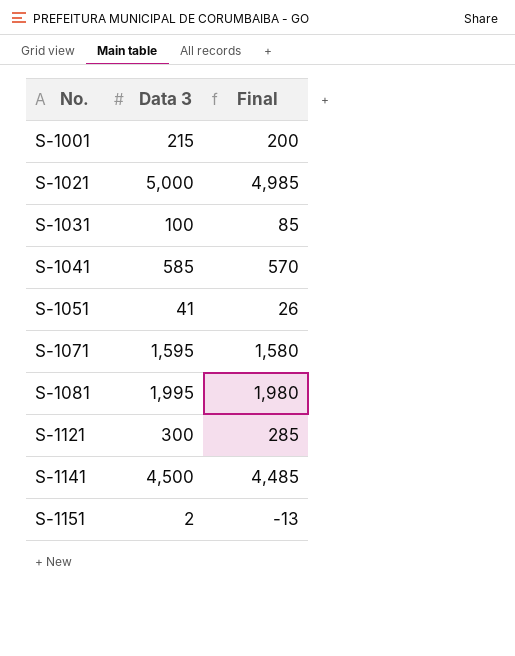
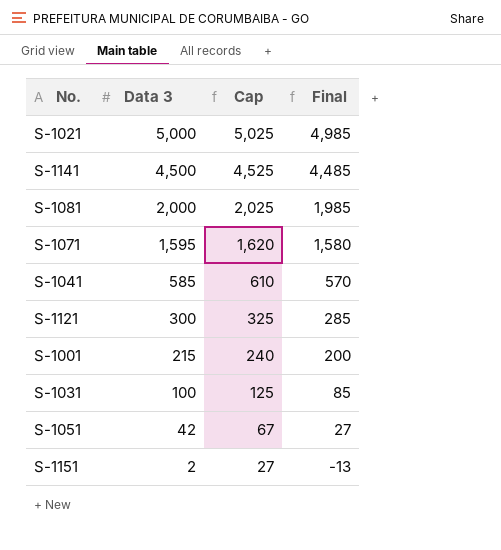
row order: No. ascending -> Data 3 descending
column Cap | formula: none -> [Data 3] + 25
S-1081 | Data 3: 1,995 -> 2,000
S-1081 | Final: 1,980 -> 1,985
S-1051 | Data 3: 41 -> 42
S-1051 | Final: 26 -> 27

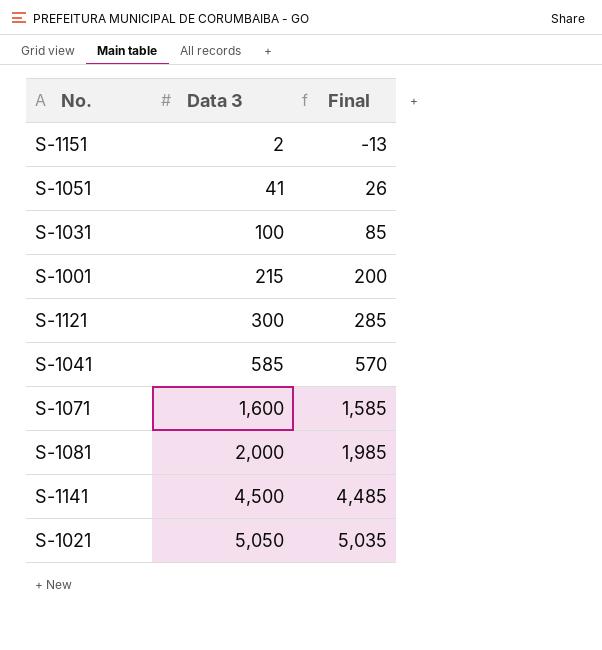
row order: Data 3 descending -> Data 3 ascending
column Cap | formula: [Data 3] + 25 -> none
S-1051 | Data 3: 42 -> 41
S-1051 | Final: 27 -> 26
S-1071 | Data 3: 1,595 -> 1,600
S-1071 | Final: 1,580 -> 1,585
S-1021 | Data 3: 5,000 -> 5,050
S-1021 | Final: 4,985 -> 5,035

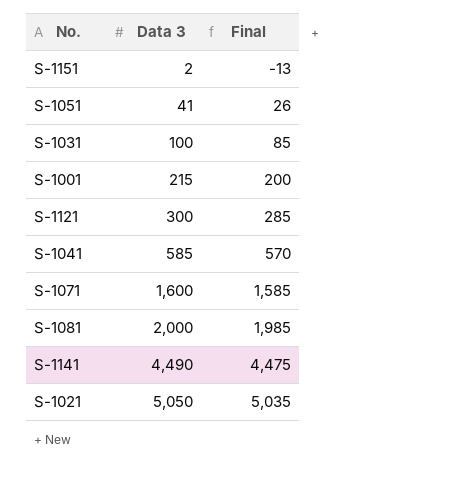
S-1141 | Data 3: 4,500 -> 4,490
S-1141 | Final: 4,485 -> 4,475

